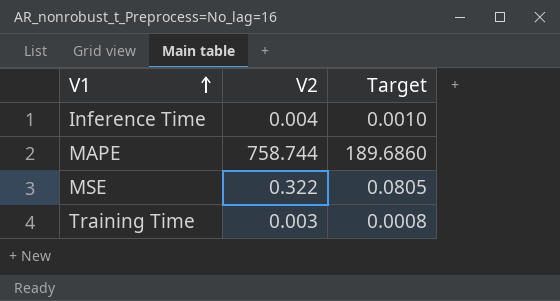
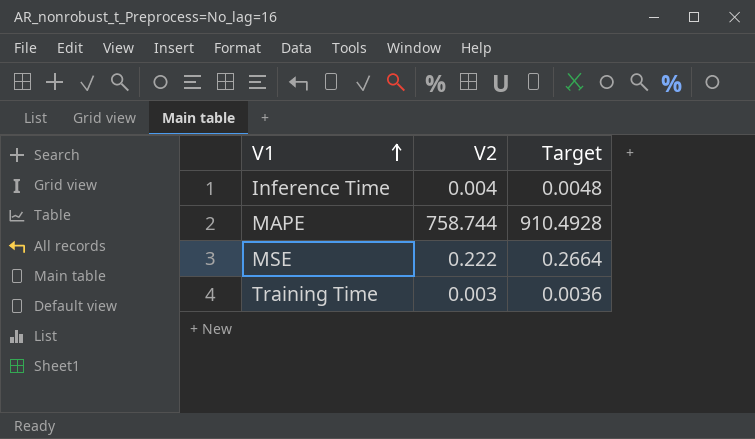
column Target | formula: [V2] * 0.25 -> [V2] * 1.2
MSE | V2: 0.322 -> 0.222

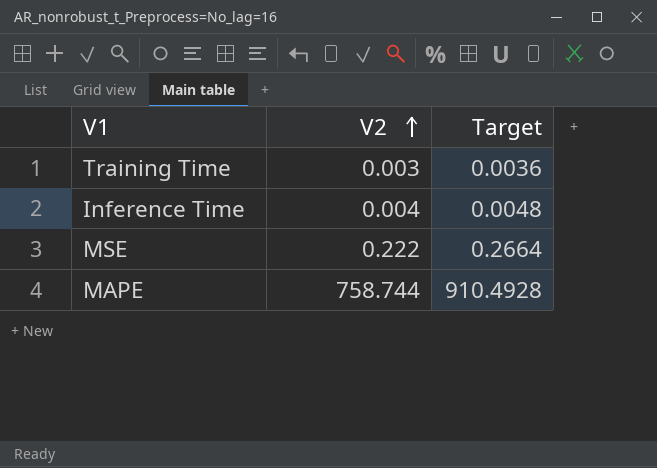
row order: V1 ascending -> V2 ascending

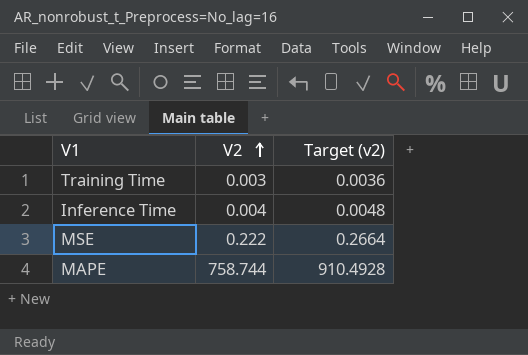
column name: Target -> Target (v2)

